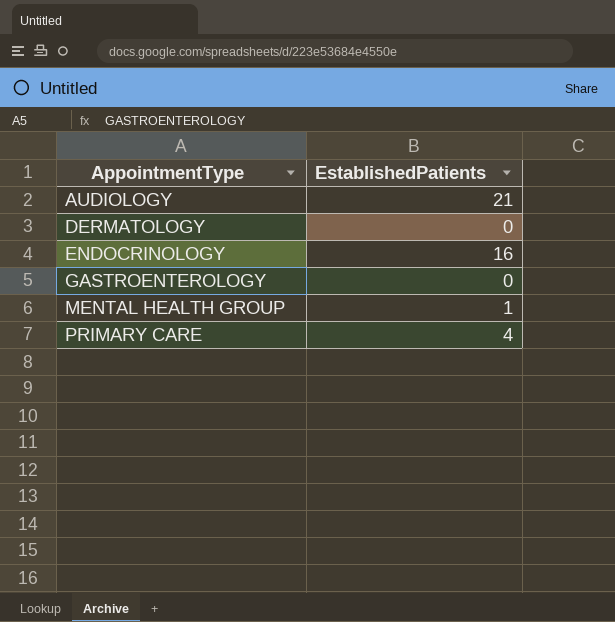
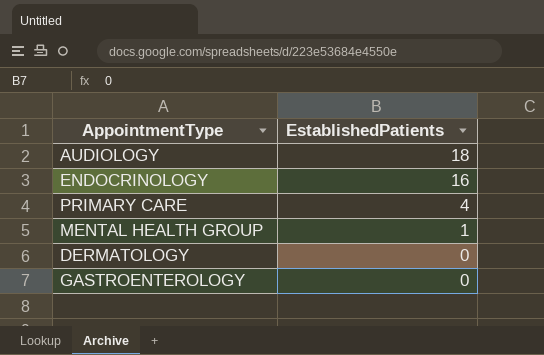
row order: AppointmentType ascending -> EstablishedPatients descending
AUDIOLOGY | EstablishedPatients: 21 -> 18

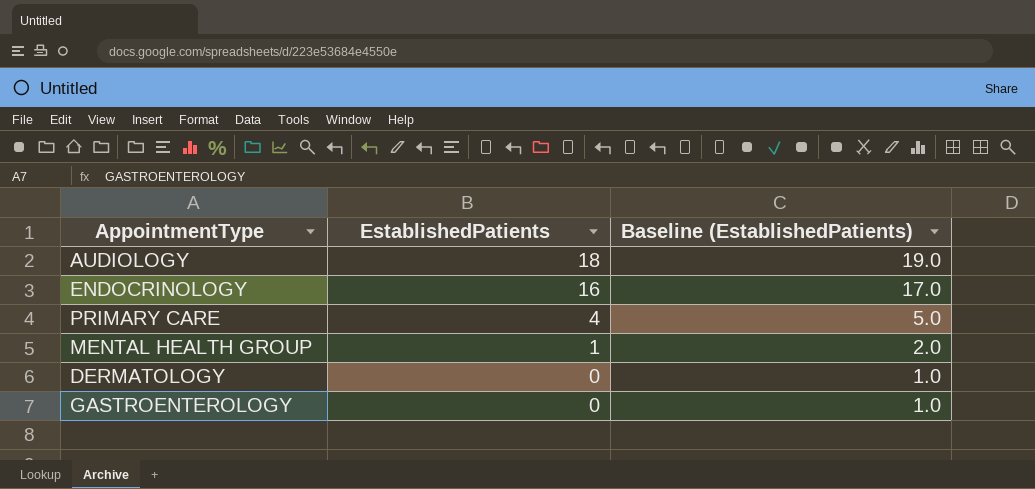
column Baseline (EstablishedPatients) | formula: none -> [EstablishedPatients] + 1

